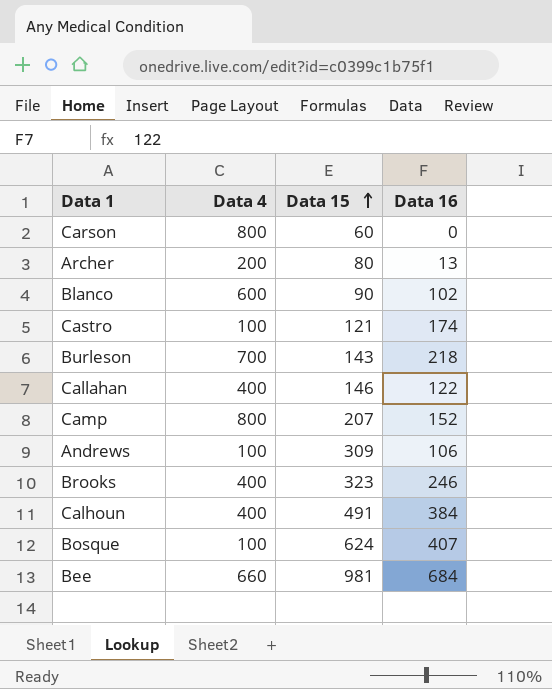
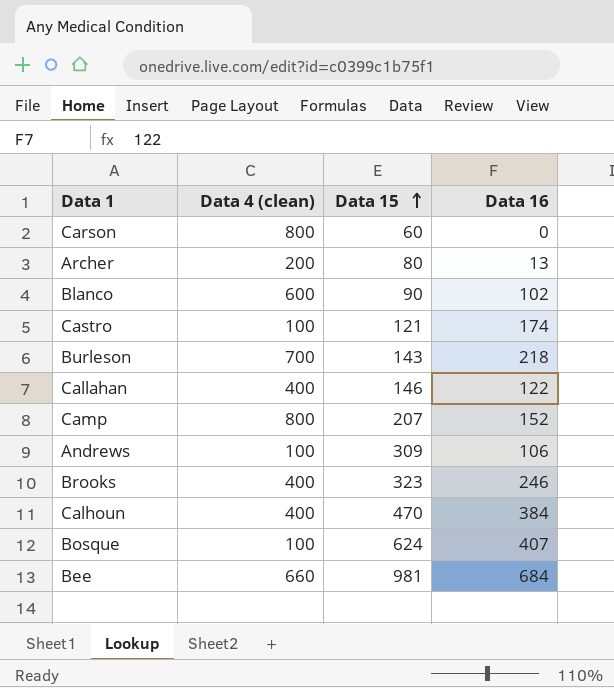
column name: Data 4 -> Data 4 (clean)
Calhoun | Data 15: 491 -> 470

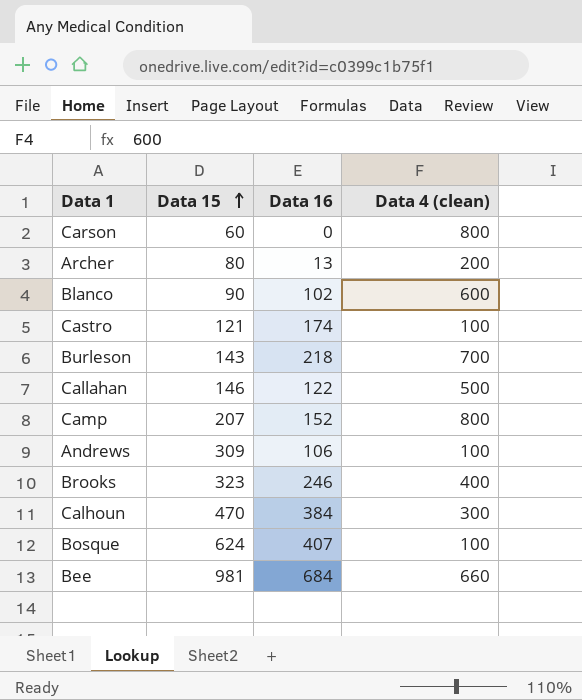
column Data 4 (clean) | position: 2 -> 4
Callahan | Data 4 (clean): 400 -> 500
Calhoun | Data 4 (clean): 400 -> 300

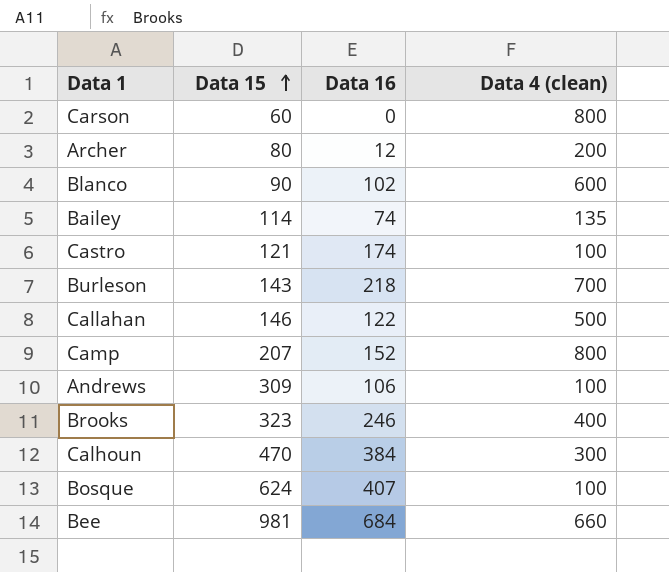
Archer | Data 16: 13 -> 12
row Bailey: none -> 114 | 74 | 135

